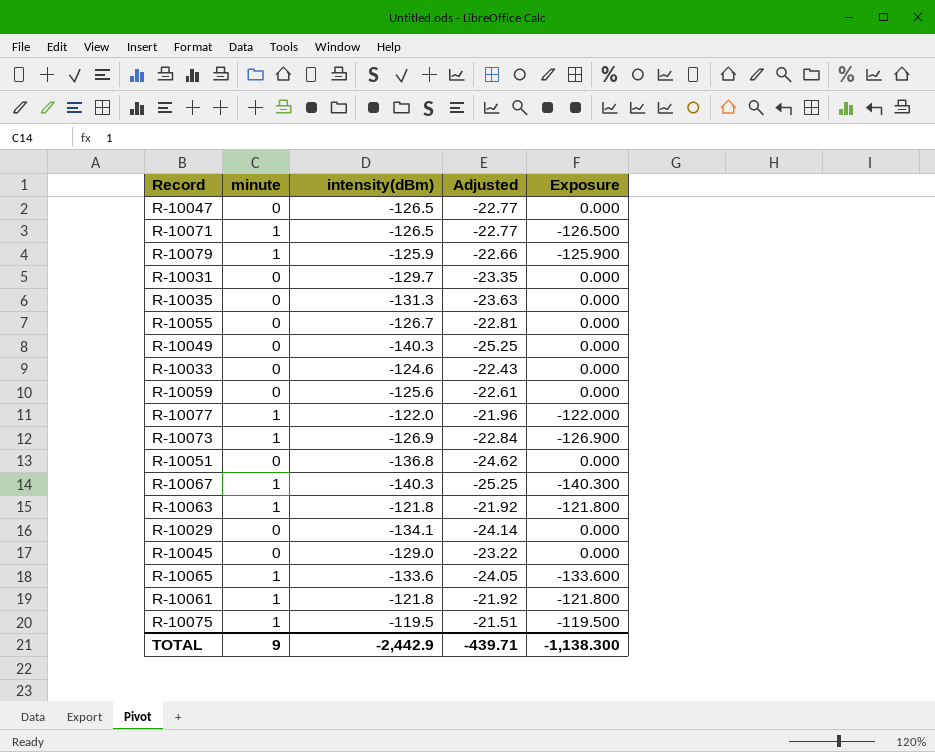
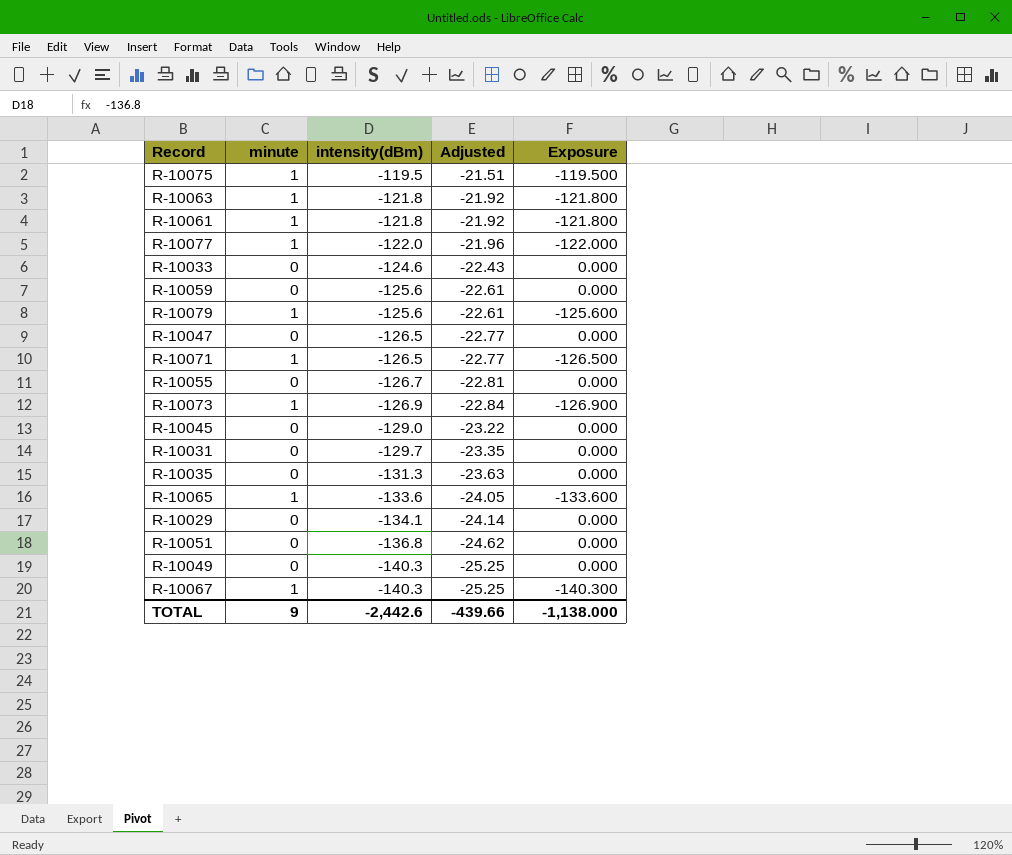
row order: none -> intensity(dBm) descending
R-10079 | intensity(dBm): -125.9 -> -125.6
R-10079 | Adjusted: -22.66 -> -22.61
R-10079 | Exposure: -125.900 -> -125.600
TOTAL | intensity(dBm): -2,442.9 -> -2,442.6
TOTAL | Adjusted: -439.71 -> -439.66
TOTAL | Exposure: -1,138.300 -> -1,138.000

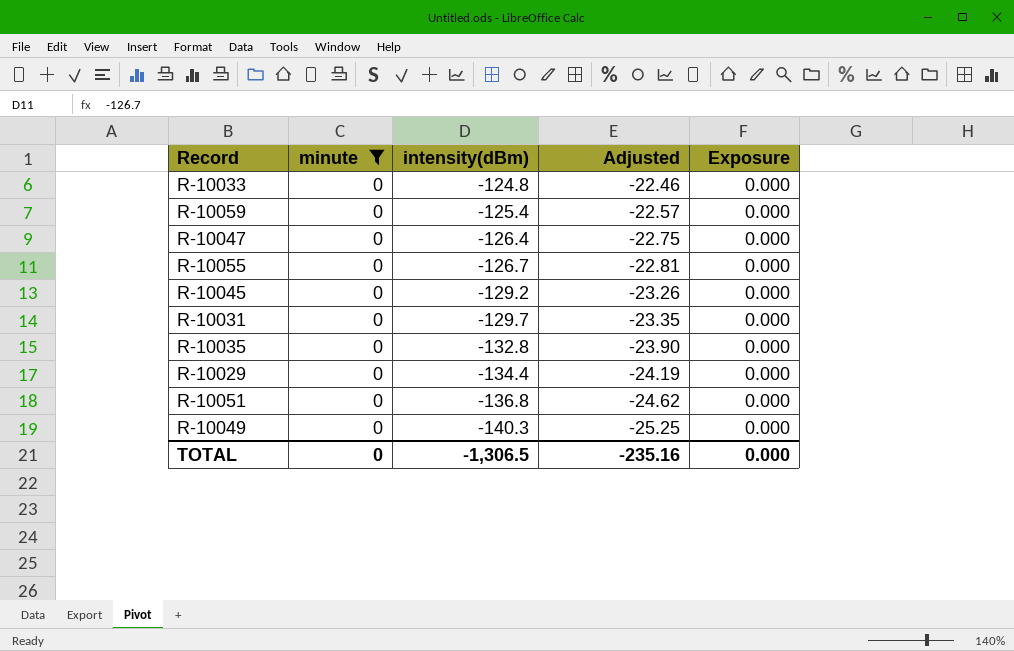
filter: none -> minute = 0
R-10033 | intensity(dBm): -124.6 -> -124.8
R-10033 | Adjusted: -22.43 -> -22.46
R-10059 | intensity(dBm): -125.6 -> -125.4
R-10059 | Adjusted: -22.61 -> -22.57
R-10047 | intensity(dBm): -126.5 -> -126.4
R-10047 | Adjusted: -22.77 -> -22.75
R-10045 | intensity(dBm): -129.0 -> -129.2
R-10045 | Adjusted: -23.22 -> -23.26
R-10035 | intensity(dBm): -131.3 -> -132.8
R-10035 | Adjusted: -23.63 -> -23.90
R-10029 | intensity(dBm): -134.1 -> -134.4
R-10029 | Adjusted: -24.14 -> -24.19
TOTAL | minute: 9 -> 0
TOTAL | intensity(dBm): -2,442.6 -> -1,306.5
TOTAL | Adjusted: -439.66 -> -235.16
TOTAL | Exposure: -1,138.000 -> 0.000

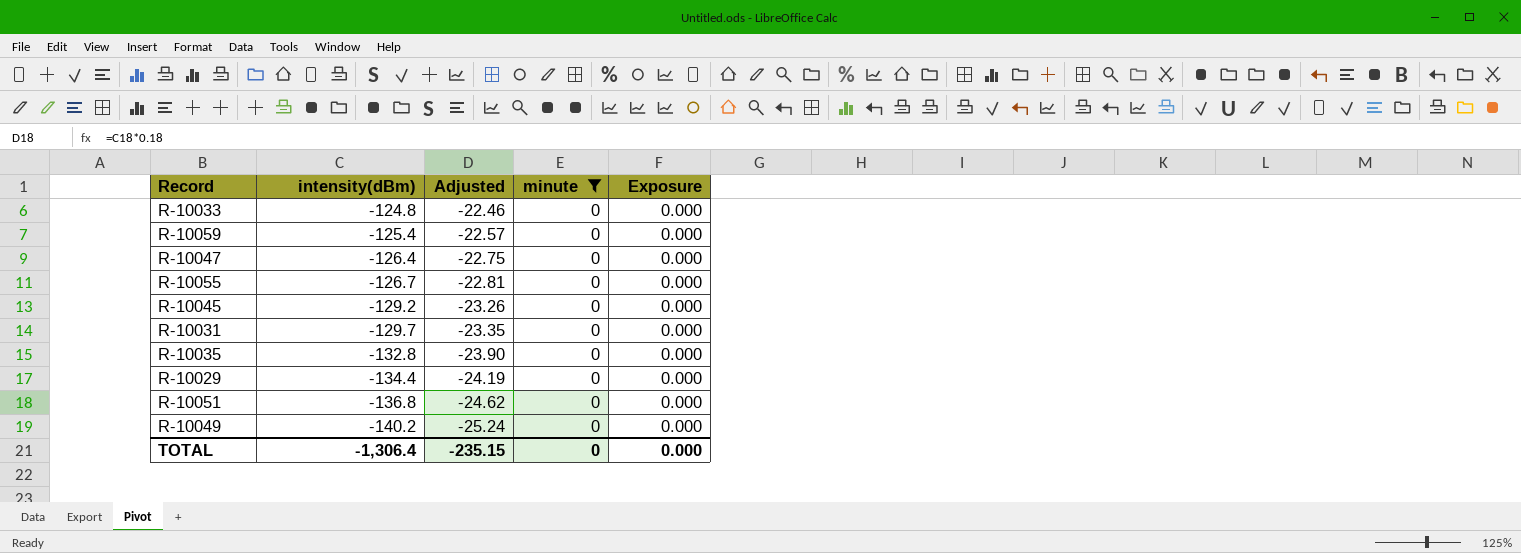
column minute | position: 2 -> 4
R-10049 | intensity(dBm): -140.3 -> -140.2
R-10049 | Adjusted: -25.25 -> -25.24
TOTAL | intensity(dBm): -1,306.5 -> -1,306.4
TOTAL | Adjusted: -235.16 -> -235.15

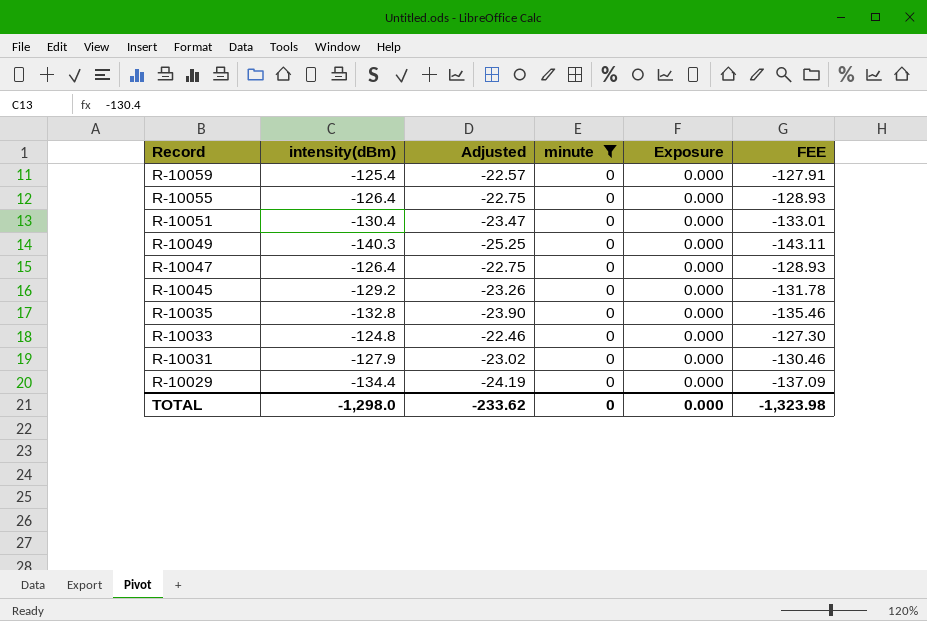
row order: intensity(dBm) descending -> Record descending
column FEE | formula: none -> [intensity(dBm)] * 1.02
R-10055 | intensity(dBm): -126.7 -> -126.4
R-10055 | Adjusted: -22.81 -> -22.75
R-10051 | intensity(dBm): -136.8 -> -130.4
R-10051 | Adjusted: -24.62 -> -23.47
R-10049 | intensity(dBm): -140.2 -> -140.3
R-10049 | Adjusted: -25.24 -> -25.25
R-10031 | intensity(dBm): -129.7 -> -127.9
R-10031 | Adjusted: -23.35 -> -23.02
TOTAL | intensity(dBm): -1,306.4 -> -1,298.0
TOTAL | Adjusted: -235.15 -> -233.62

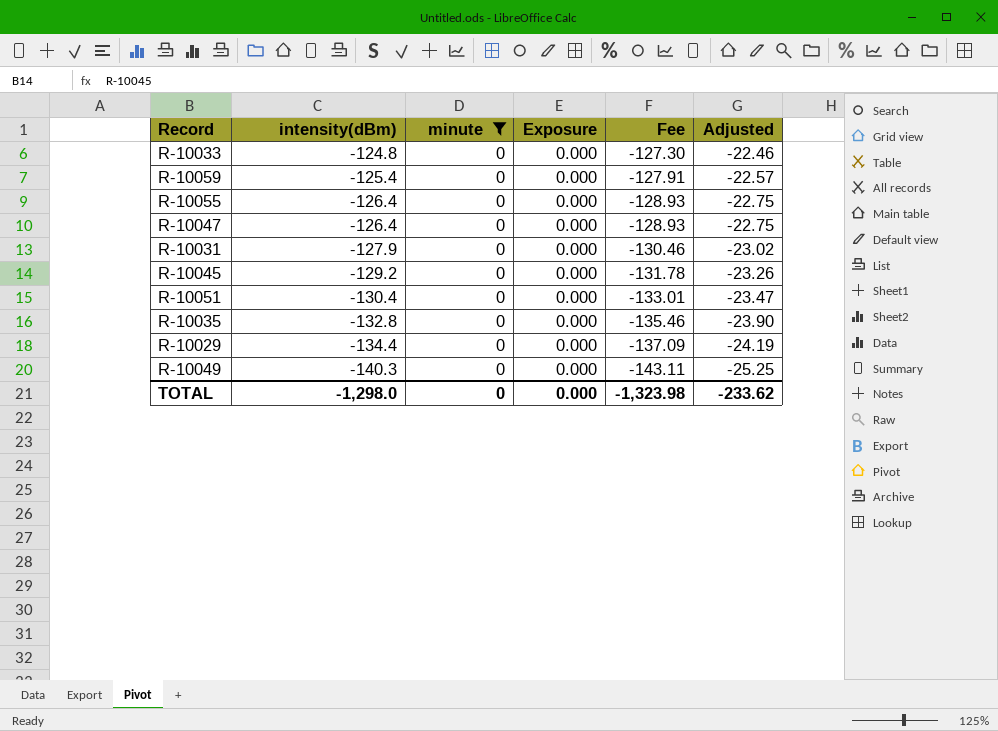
row order: Record descending -> intensity(dBm) descending
column name: FEE -> Fee
column Adjusted | position: 3 -> 6

